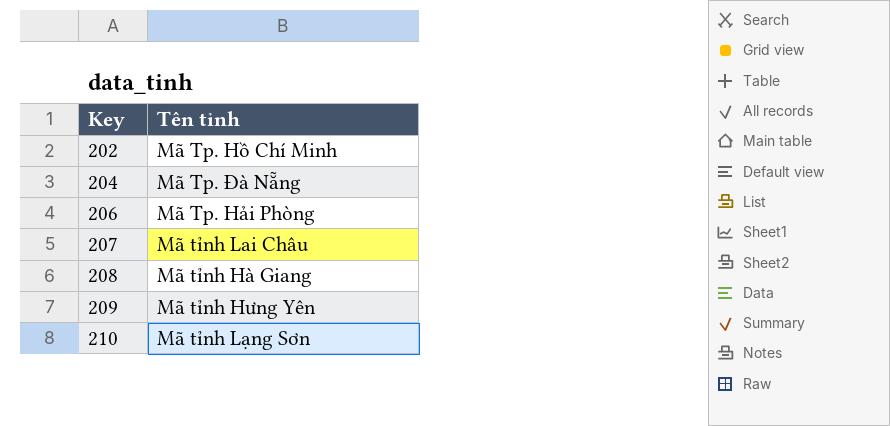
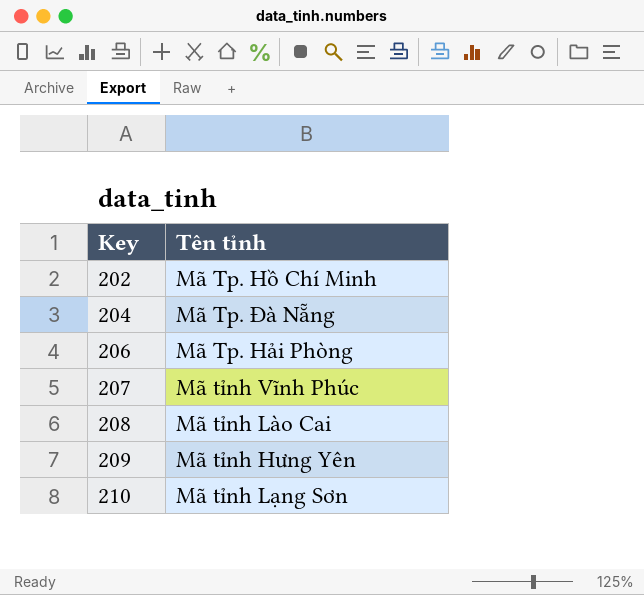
207 | Tên tỉnh: Mã tỉnh Lai Châu -> Mã tỉnh Vĩnh Phúc
208 | Tên tỉnh: Mã tỉnh Hà Giang -> Mã tỉnh Lào Cai

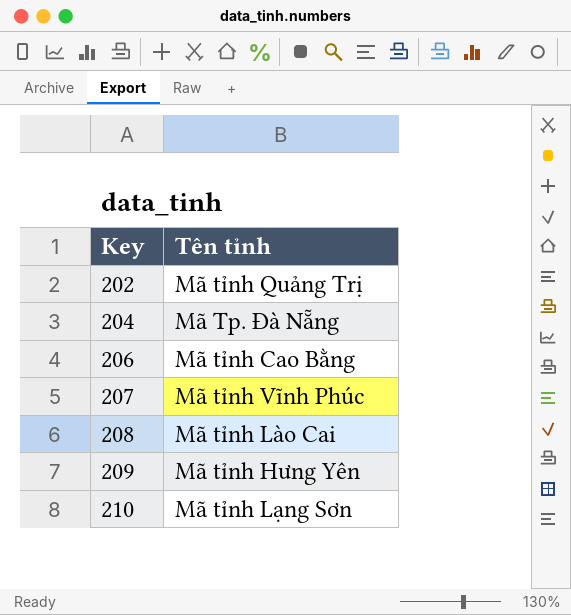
202 | Tên tỉnh: Mã Tp. Hồ Chí Minh -> Mã tỉnh Quảng Trị
206 | Tên tỉnh: Mã Tp. Hải Phòng -> Mã tỉnh Cao Bằng

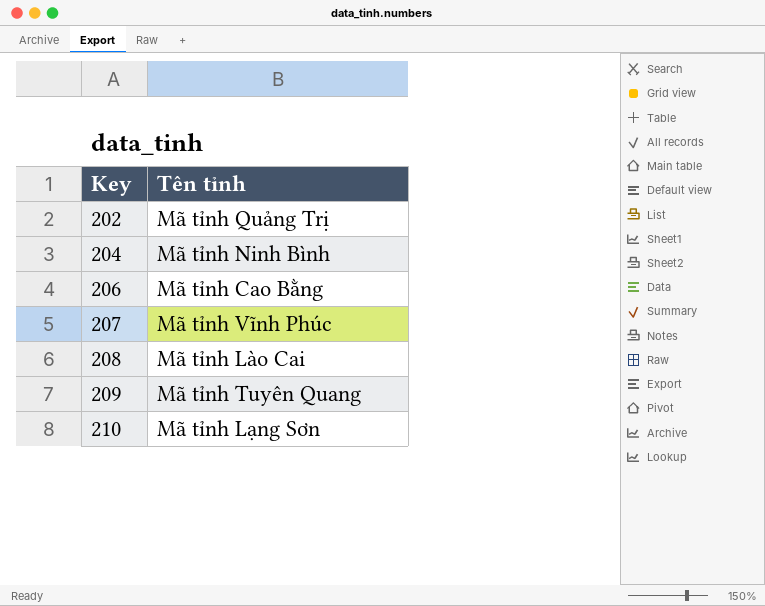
204 | Tên tỉnh: Mã Tp. Đà Nẵng -> Mã tỉnh Ninh Bình
209 | Tên tỉnh: Mã tỉnh Hưng Yên -> Mã tỉnh Tuyên Quang

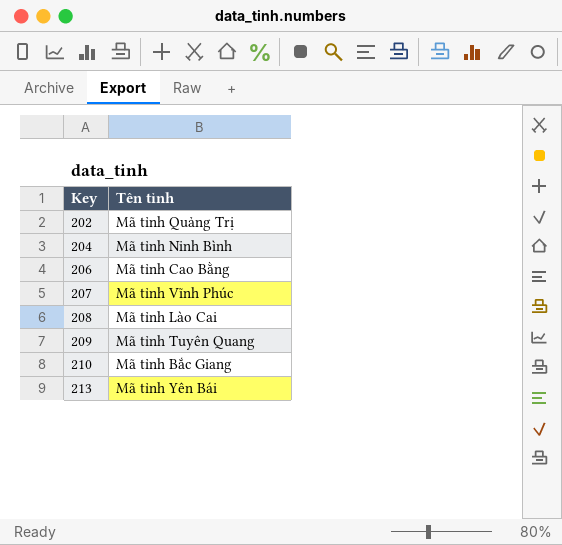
210 | Tên tỉnh: Mã tỉnh Lạng Sơn -> Mã tỉnh Bắc Giang
row 213: none -> Mã tỉnh Yên Bái

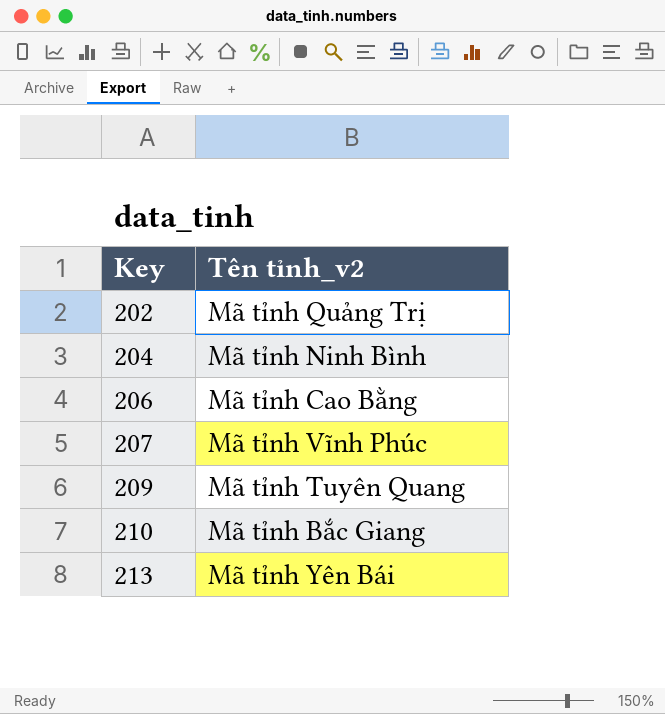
column name: Tên tỉnh -> Tên tỉnh_v2
row 208: Mã tỉnh Lào Cai -> none

